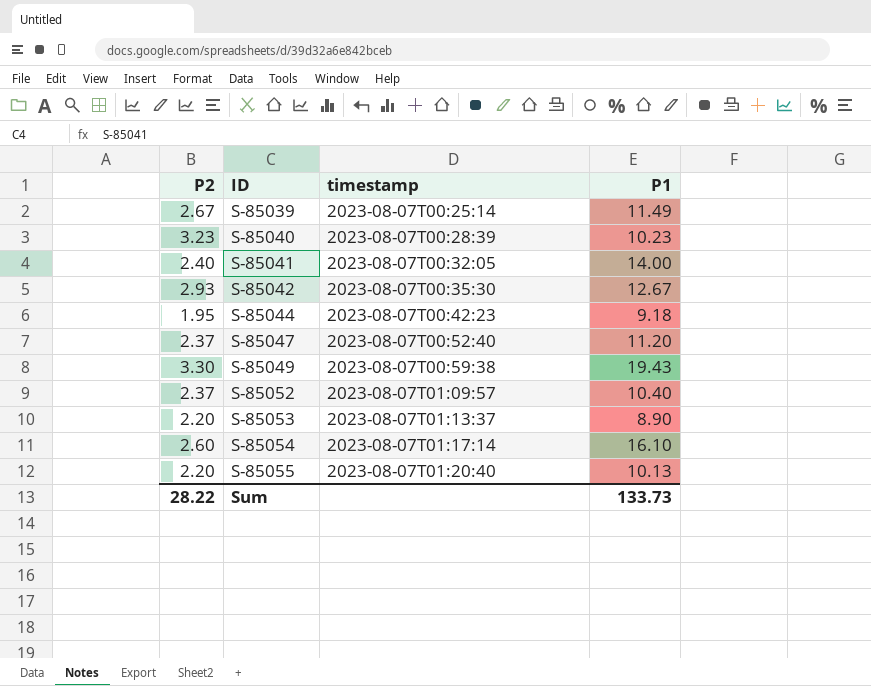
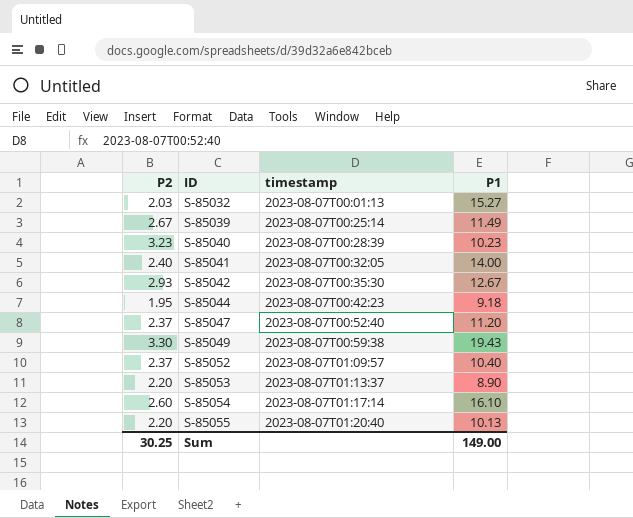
row S-85032: none -> 2.03 | 2023-08-07T00:01:13 | 15.27
Sum | P2: 28.22 -> 30.25
Sum | P1: 133.73 -> 149.00

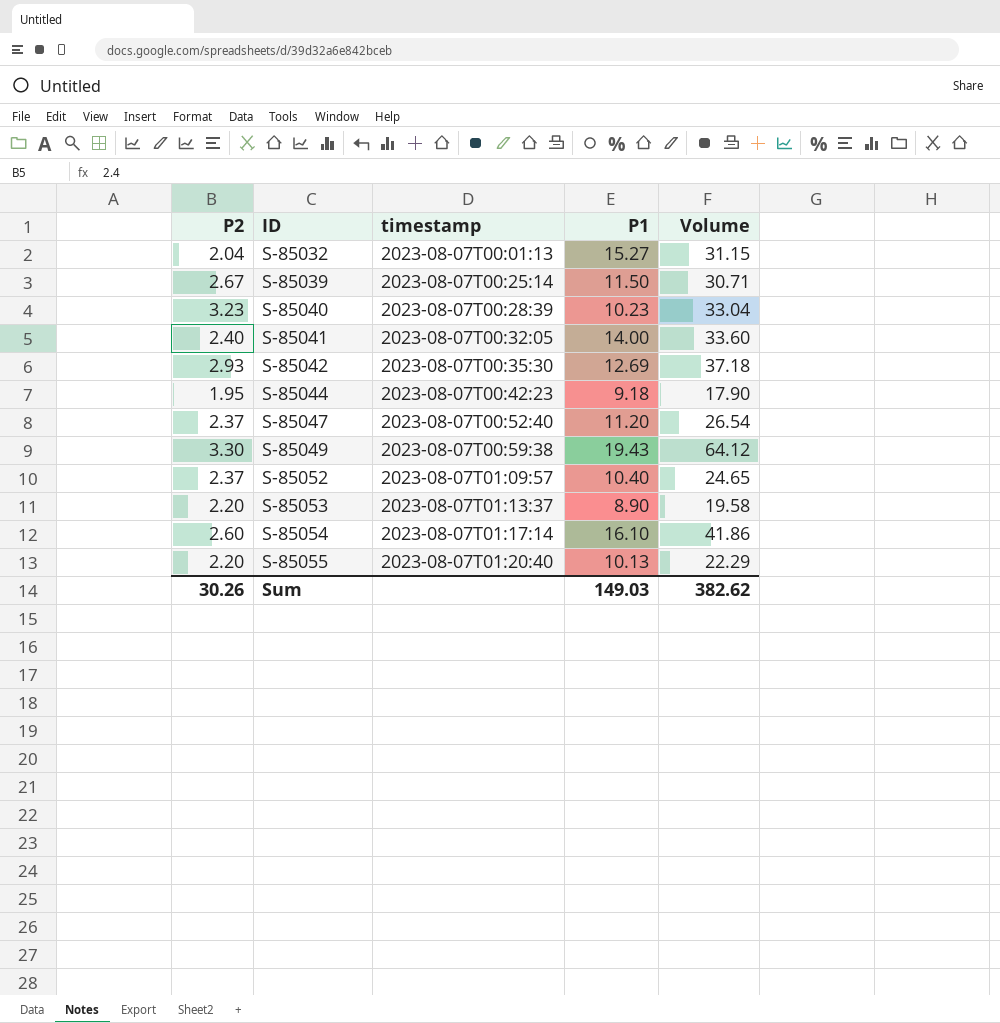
column Volume | formula: none -> [P2] * [P1]
S-85032 | P2: 2.03 -> 2.04
S-85039 | P1: 11.49 -> 11.50
S-85042 | P1: 12.67 -> 12.69
Sum | P2: 30.25 -> 30.26
Sum | P1: 149.00 -> 149.03

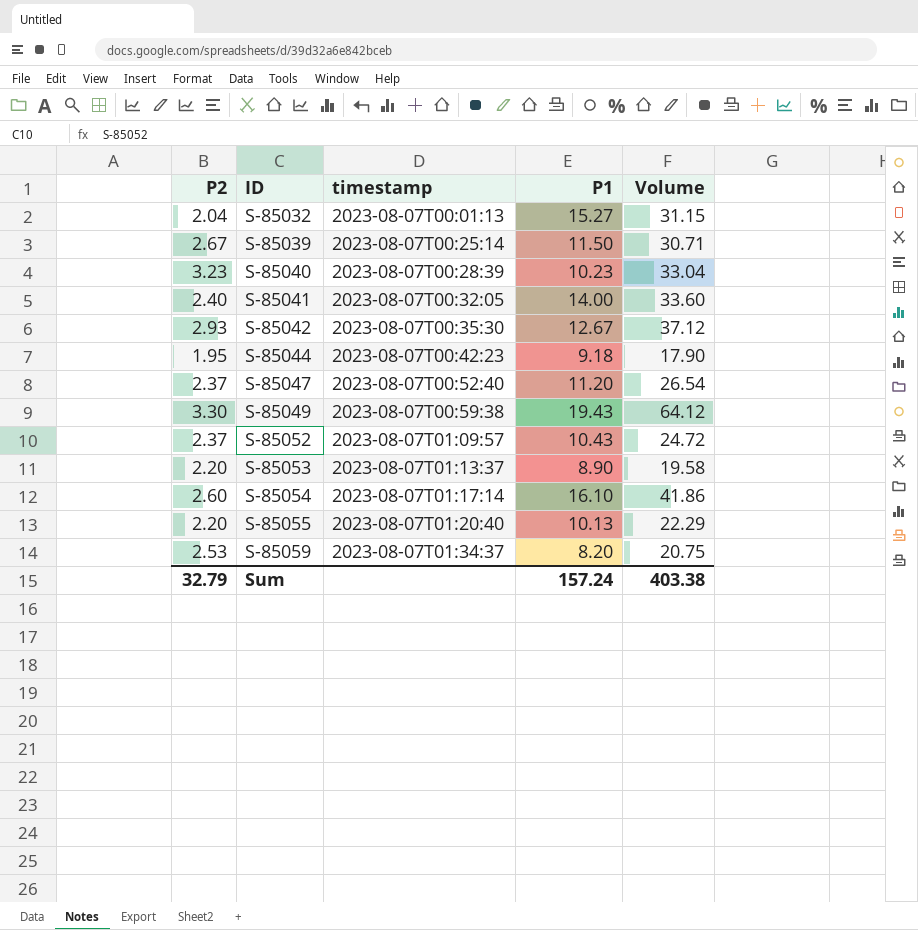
S-85042 | P1: 12.69 -> 12.67
S-85042 | Volume: 37.18 -> 37.12
S-85052 | P1: 10.40 -> 10.43
S-85052 | Volume: 24.65 -> 24.72
row S-85059: none -> 2.53 | 2023-08-07T01:34:37 | 8.20 | 20.75
Sum | P2: 30.26 -> 32.79
Sum | P1: 149.03 -> 157.24
Sum | Volume: 382.62 -> 403.38

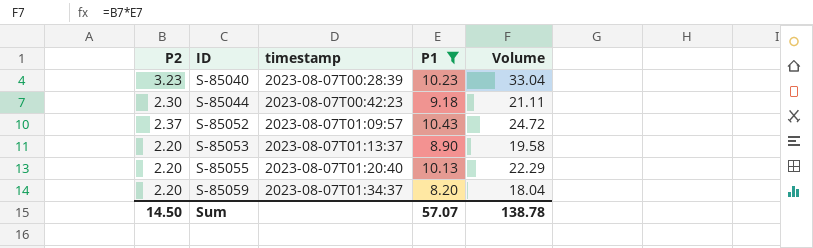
filter: none -> P1 <= 10.43
S-85044 | P2: 1.95 -> 2.30
S-85044 | Volume: 17.90 -> 21.11
S-85059 | P2: 2.53 -> 2.20
S-85059 | Volume: 20.75 -> 18.04
Sum | P2: 32.79 -> 14.50
Sum | P1: 157.24 -> 57.07
Sum | Volume: 403.38 -> 138.78

